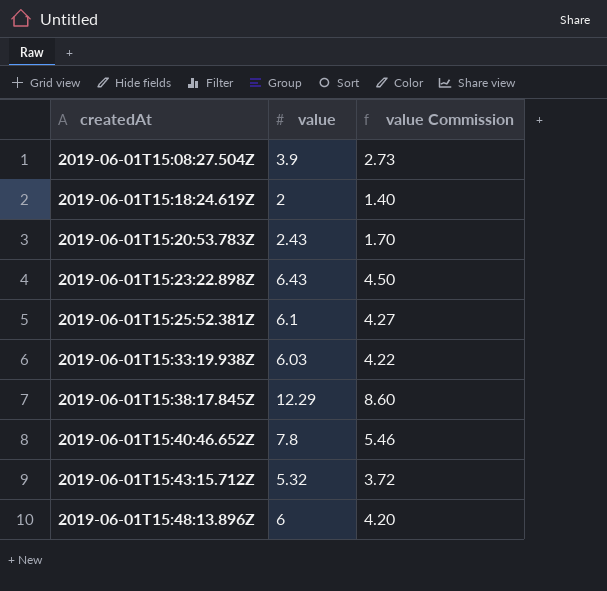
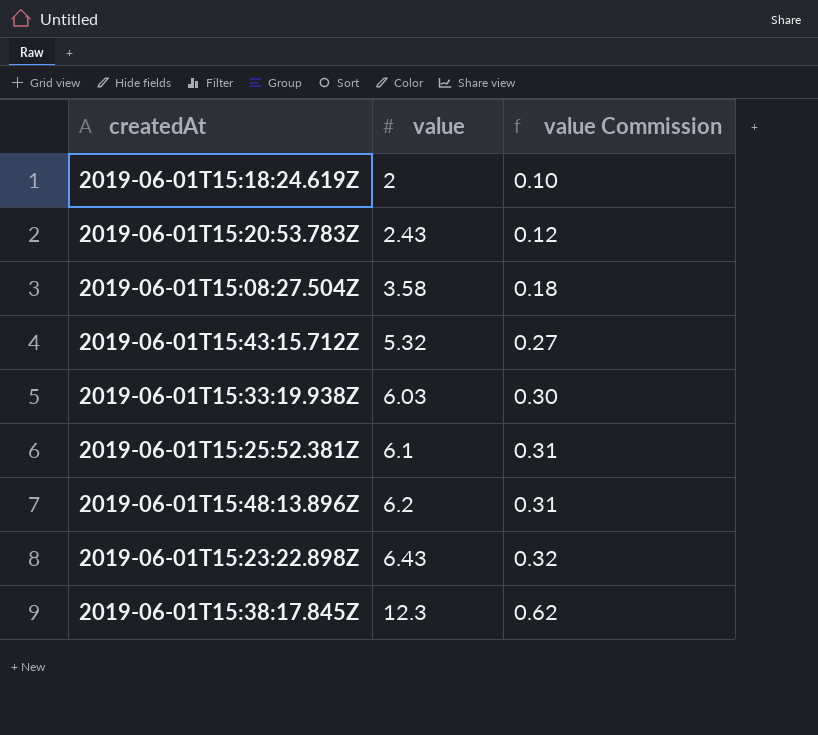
row order: createdAt ascending -> value ascending
column value Commission | formula: [value] * 0.7 -> [value] * 0.05
row 2019-06-01T15:40:46.652Z: 7.8 | 5.46 -> none
2019-06-01T15:08:27.504Z | value: 3.9 -> 3.58
2019-06-01T15:48:13.896Z | value: 6 -> 6.2
2019-06-01T15:38:17.845Z | value: 12.29 -> 12.3

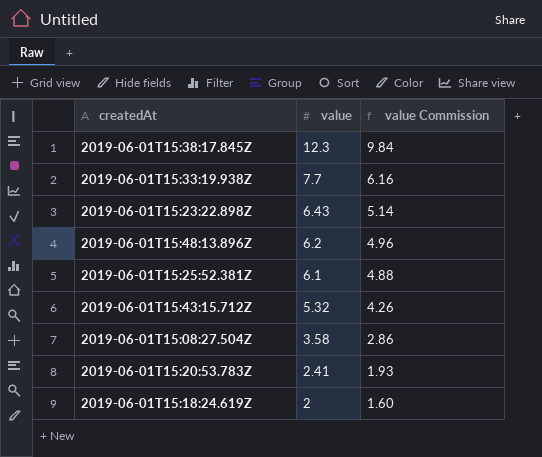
row order: value ascending -> value descending
column value Commission | formula: [value] * 0.05 -> [value] * 0.8
2019-06-01T15:33:19.938Z | value: 6.03 -> 7.7
2019-06-01T15:20:53.783Z | value: 2.43 -> 2.41

